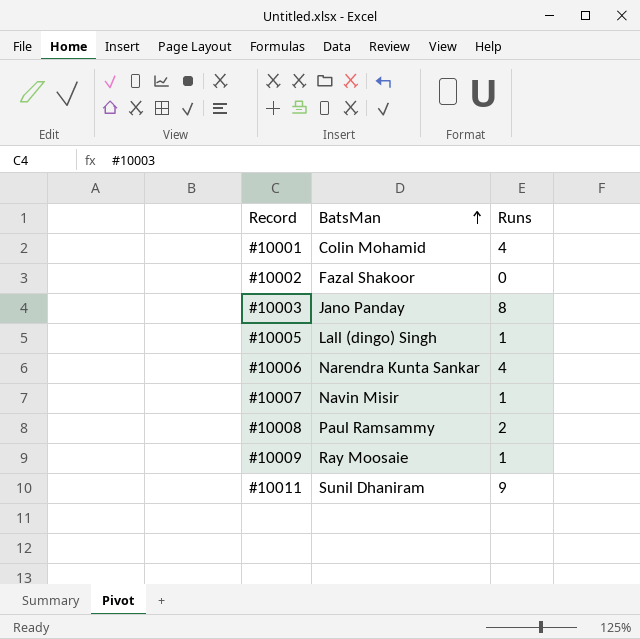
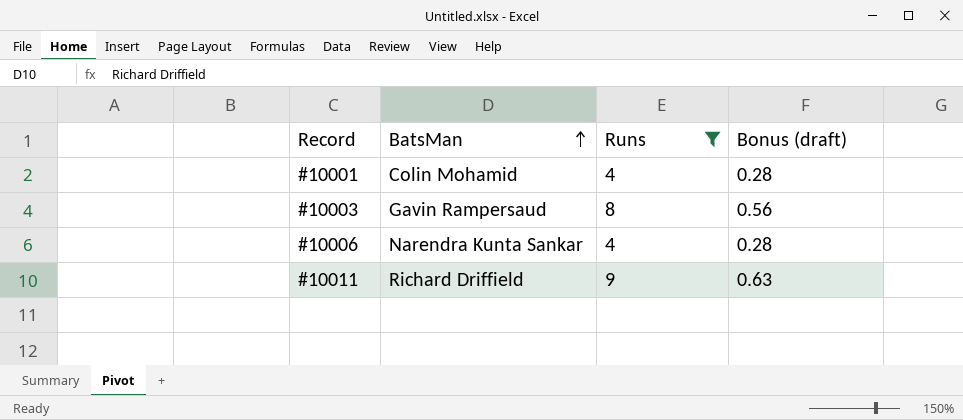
filter: none -> Runs >= 4
column Bonus (draft) | formula: none -> [Runs] * 0.07
#10003 | BatsMan: Jano Panday -> Gavin Rampersaud
#10011 | BatsMan: Sunil Dhaniram -> Richard Driffield

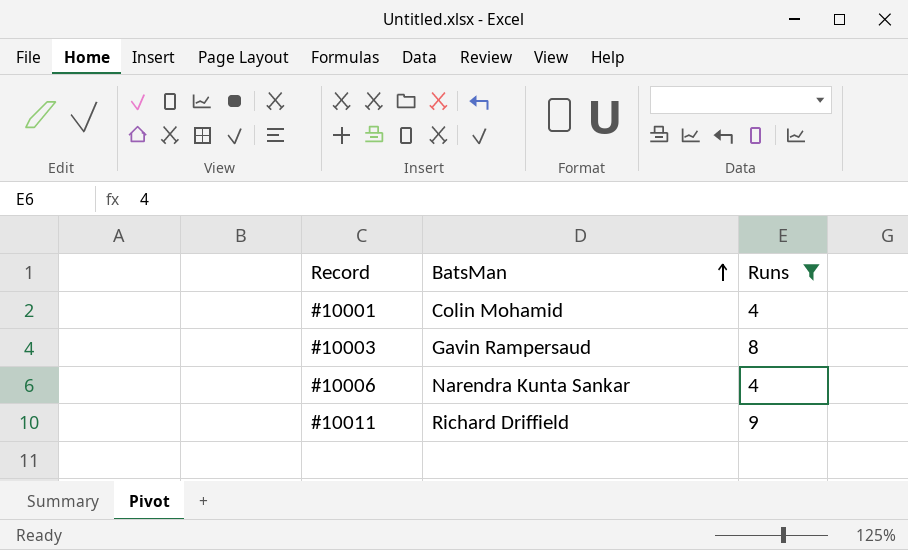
column Bonus (draft) | formula: [Runs] * 0.07 -> none

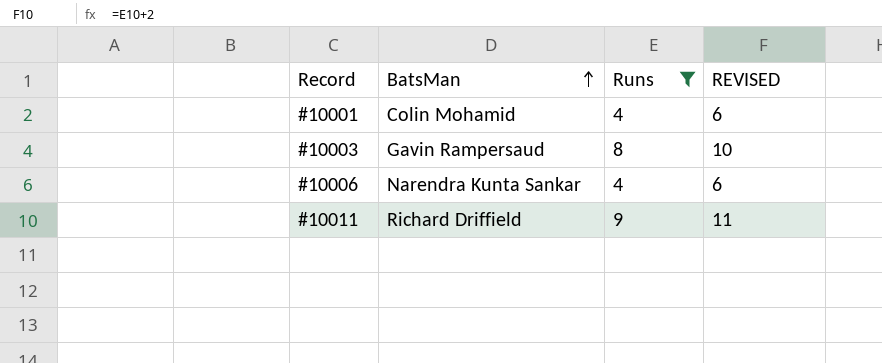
column REVISED | formula: none -> [Runs] + 2

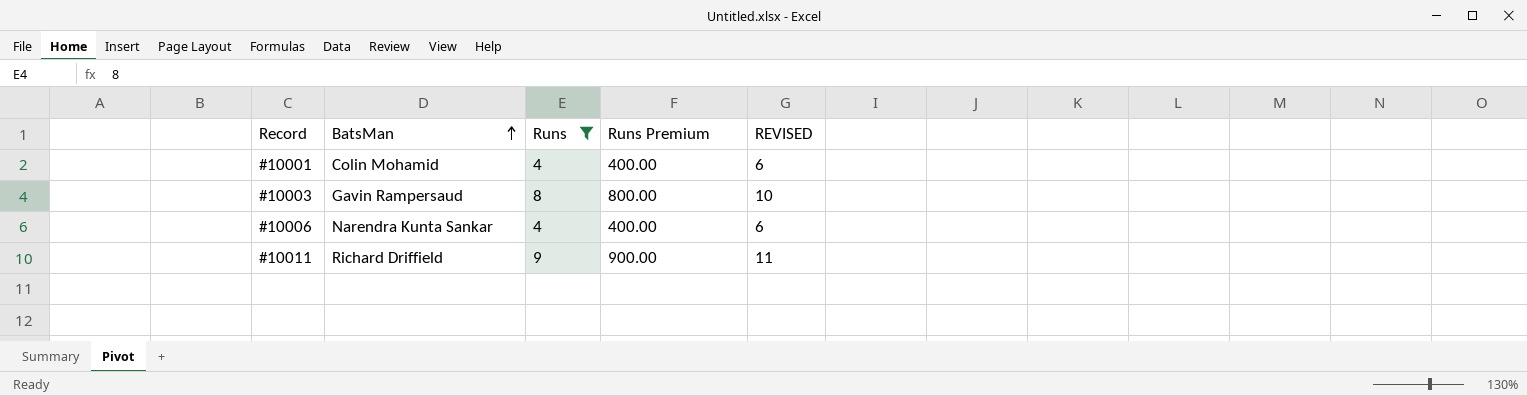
column Runs Premium | formula: none -> [Runs] * 100

